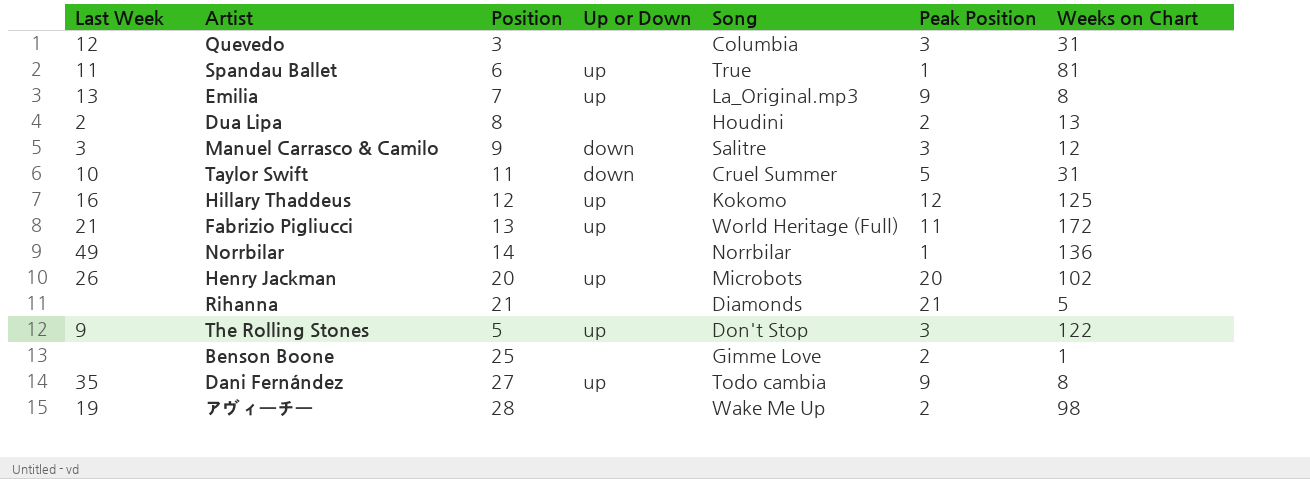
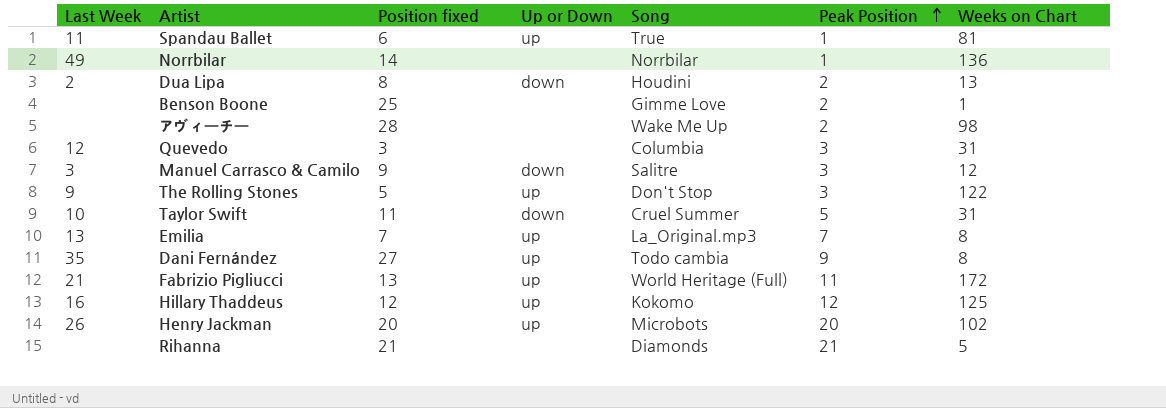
row order: none -> Peak Position ascending
column name: Position -> Position fixed
Dua Lipa | Up or Down: none -> down
アヴィーチー | Last Week: 19 -> none
Emilia | Peak Position: 9 -> 7

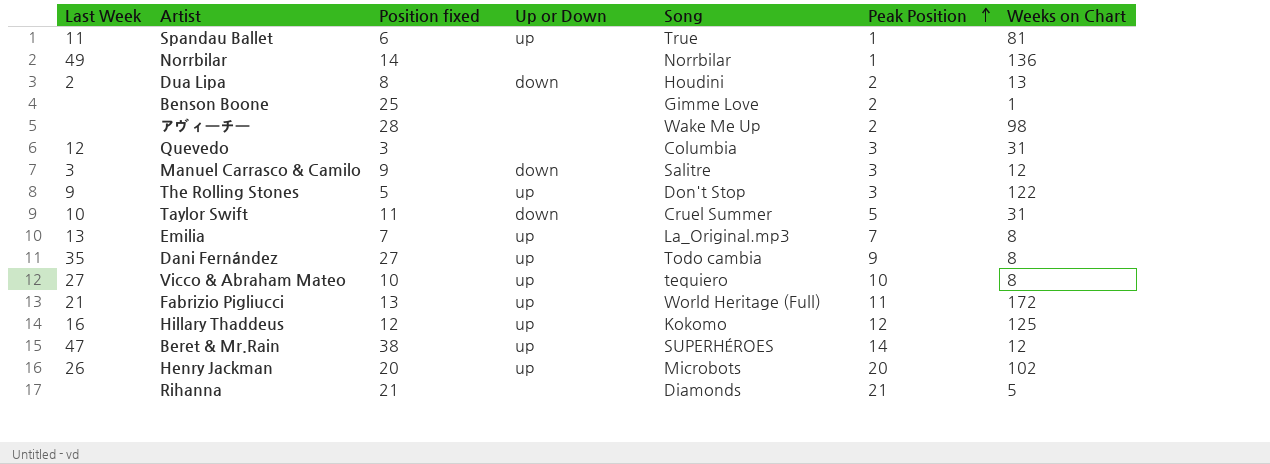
row Vicco & Abraham Mateo: none -> 27 | 10 | up | tequiero | 10 | 8
row Beret & Mr.Rain: none -> 47 | 38 | up | SUPERHÉROES | 14 | 12

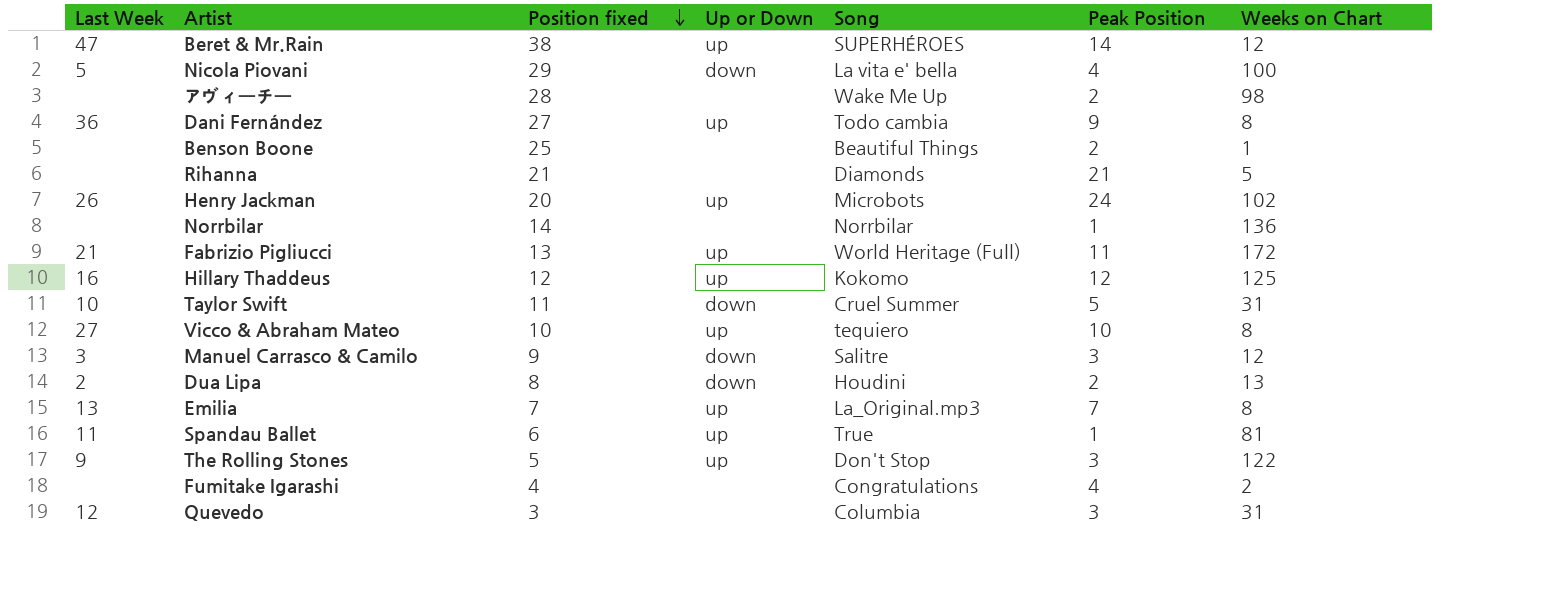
row order: Peak Position ascending -> Position fixed descending
row Nicola Piovani: none -> 5 | 29 | down | La vita e' bella | 4 | 100
Dani Fernández | Last Week: 35 -> 36
Benson Boone | Song: Gimme Love -> Beautiful Things
Henry Jackman | Peak Position: 20 -> 24
Norrbilar | Last Week: 49 -> none
row Fumitake Igarashi: none -> none | 4 | none | Congratulations | 4 | 2

